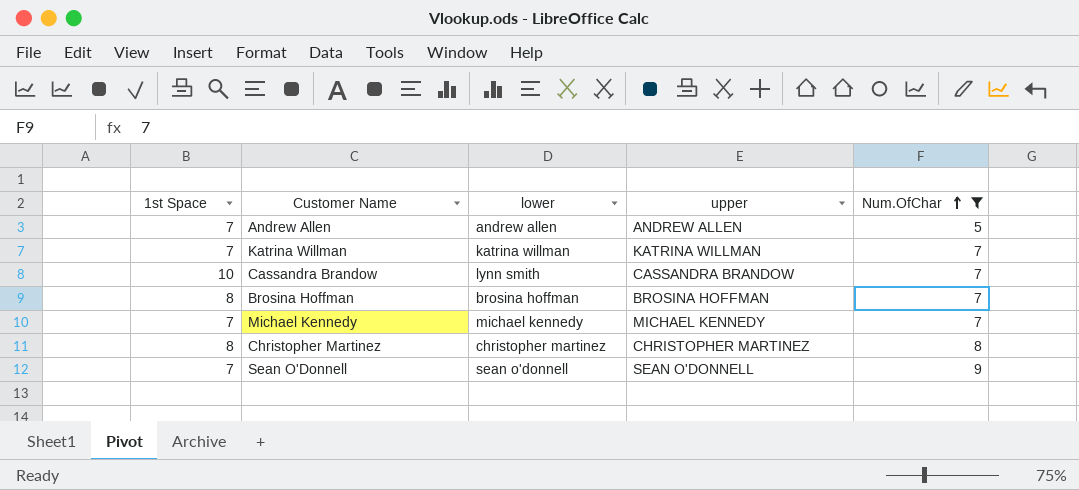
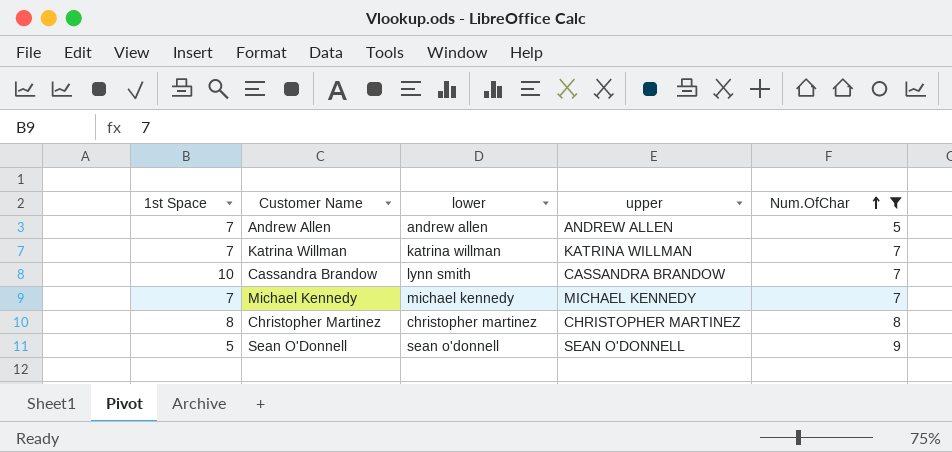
row Brosina Hoffman: 8 | brosina hoffman | BROSINA HOFFMAN | 7 -> none
Sean O'Donnell | 1st Space: 7 -> 5

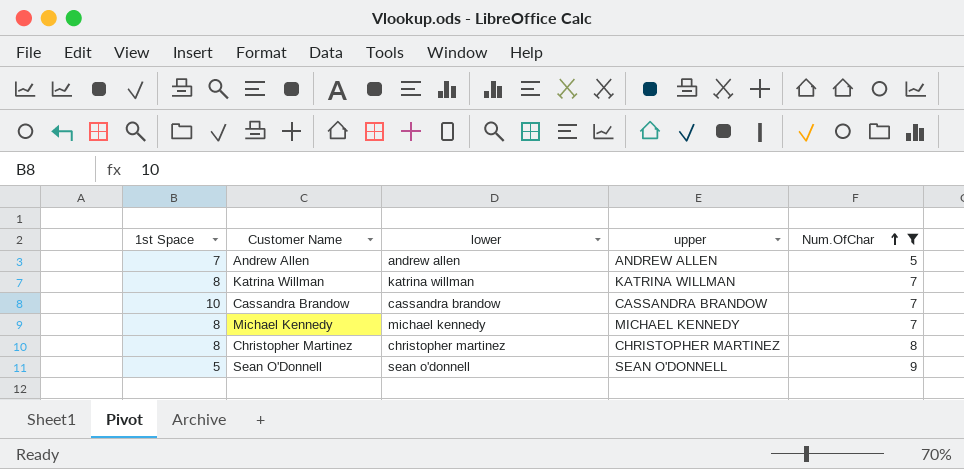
Katrina Willman | 1st Space: 7 -> 8
Cassandra Brandow | lower: lynn smith -> cassandra brandow
Michael Kennedy | 1st Space: 7 -> 8

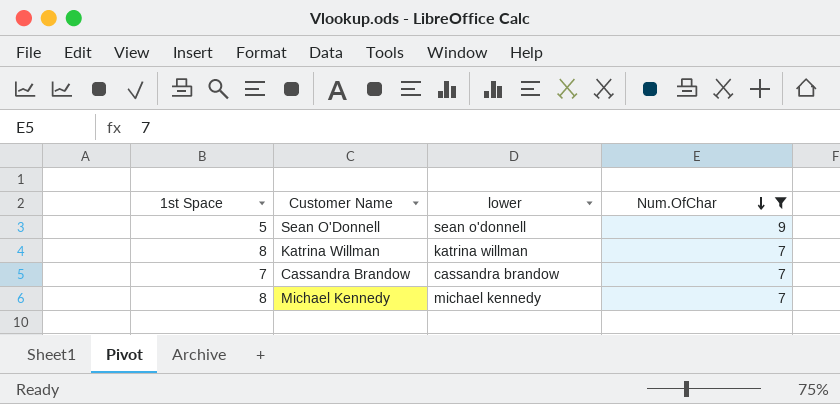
row order: Num.OfChar ascending -> Num.OfChar descending
column upper | position: 4 -> none
row Andrew Allen: 7 | andrew allen | ANDREW ALLEN | 5 -> none
row Christopher Martinez: 8 | christopher martinez | CHRISTOPHER MARTINEZ | 8 -> none
Cassandra Brandow | 1st Space: 10 -> 7

